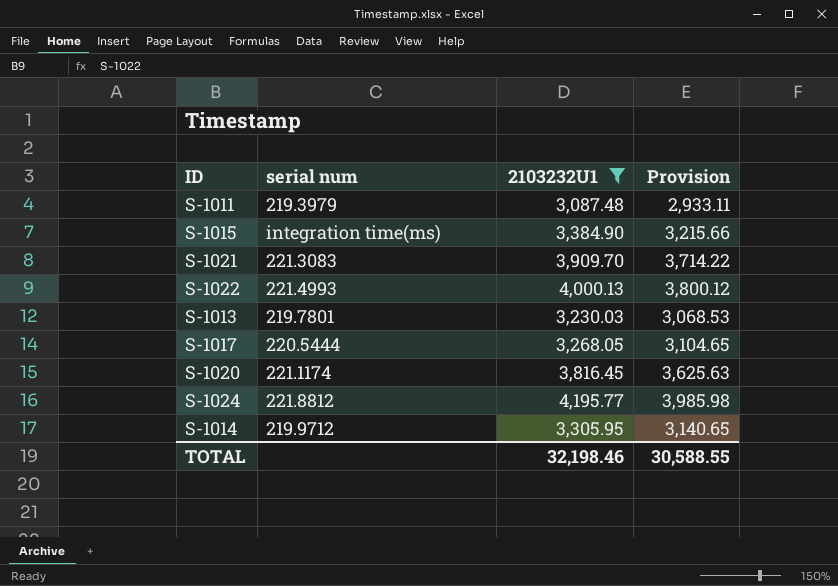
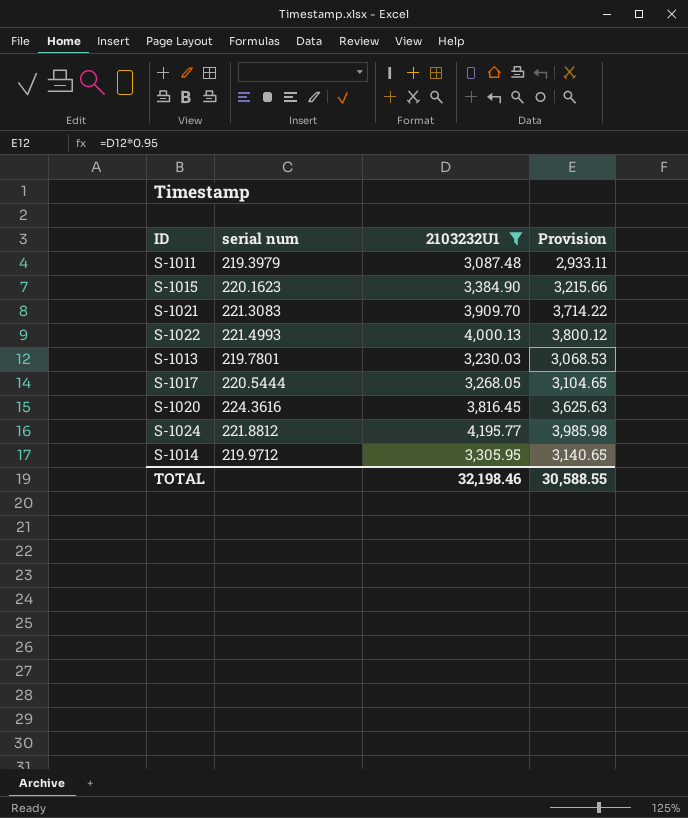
S-1015 | serial num: integration time(ms) -> 220.1623
S-1020 | serial num: 221.1174 -> 224.3616

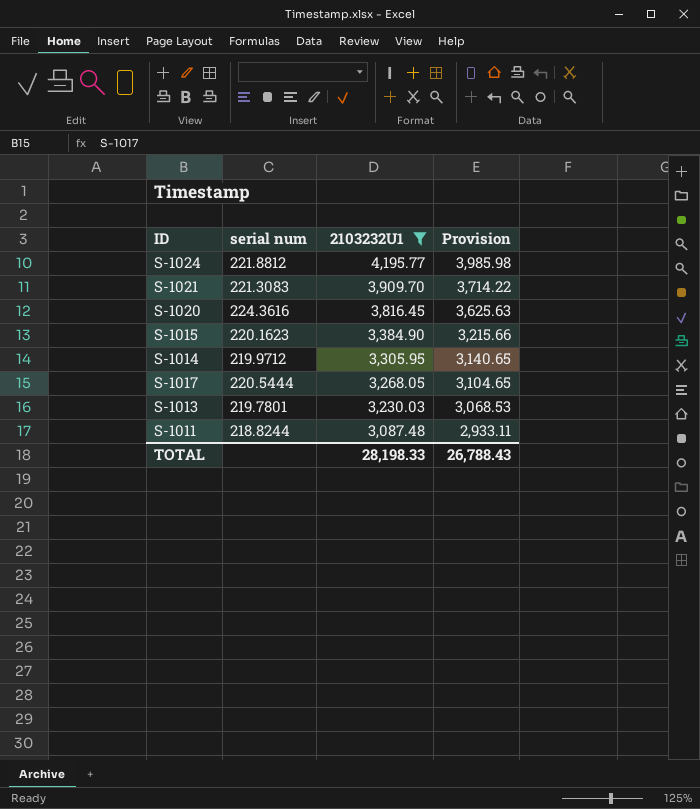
row order: none -> 2103232U1 descending
row S-1022: 221.4993 | 4,000.13 | 3,800.12 -> none
S-1011 | serial num: 219.3979 -> 218.8244
TOTAL | 2103232U1: 32,198.46 -> 28,198.33
TOTAL | Provision: 30,588.55 -> 26,788.43

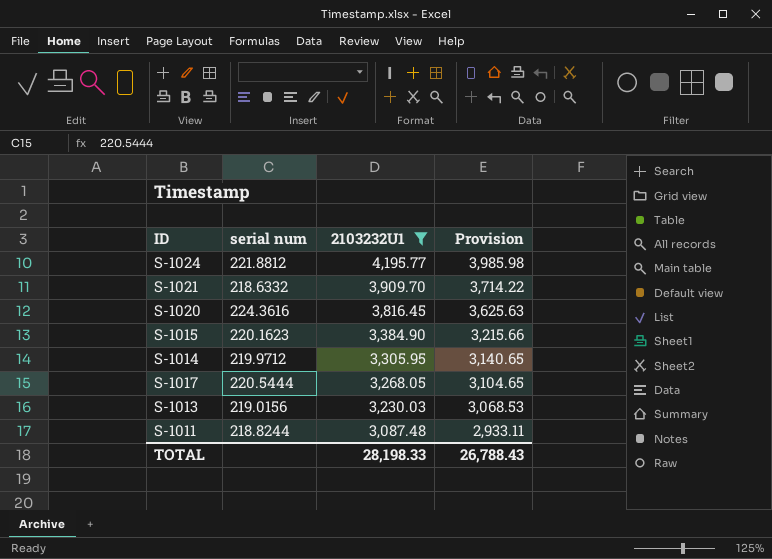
S-1021 | serial num: 221.3083 -> 218.6332
S-1013 | serial num: 219.7801 -> 219.0156

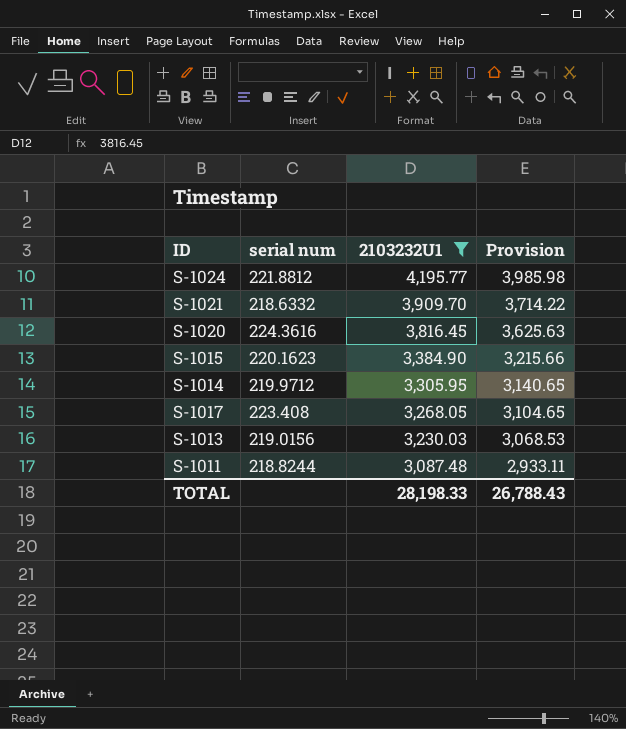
S-1017 | serial num: 220.5444 -> 223.408

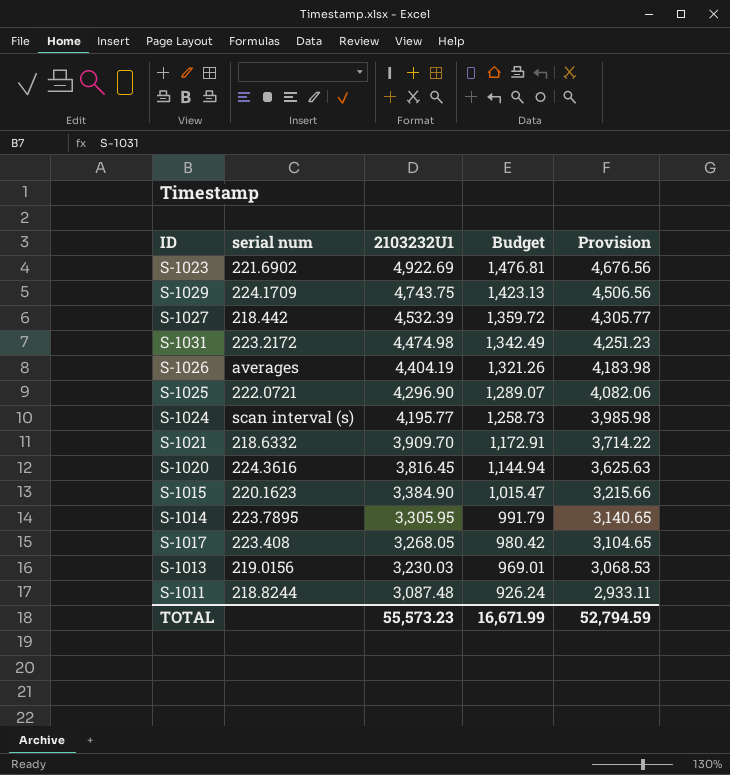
filter: 2103232U1 <= 4,195.77 -> none
column Budget | formula: none -> [2103232U1] * 0.3
S-1024 | serial num: 221.8812 -> scan interval (s)
S-1014 | serial num: 219.9712 -> 223.7895
TOTAL | 2103232U1: 28,198.33 -> 55,573.23
TOTAL | Provision: 26,788.43 -> 52,794.59

